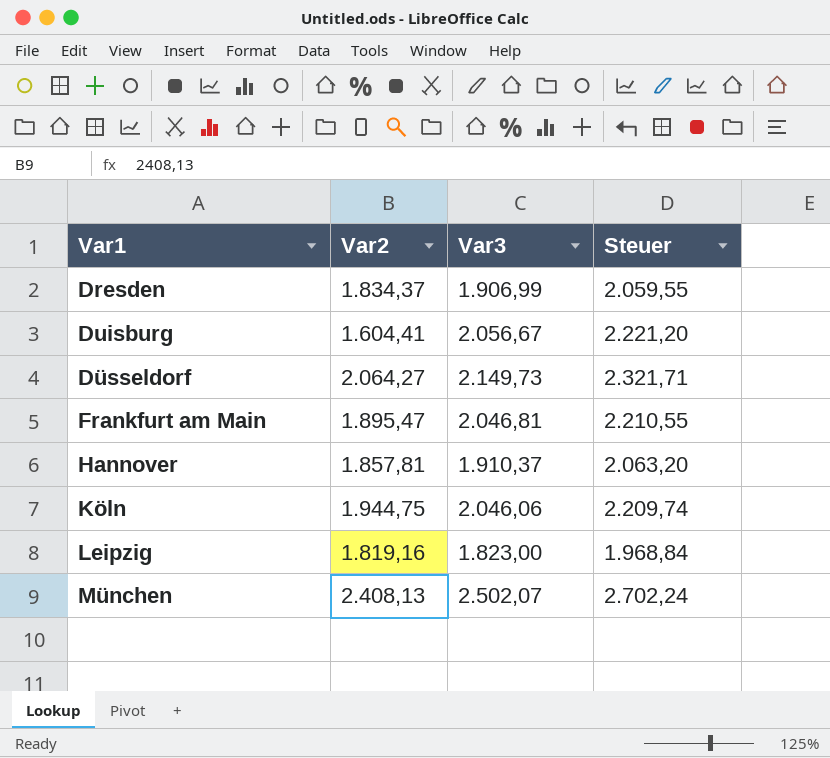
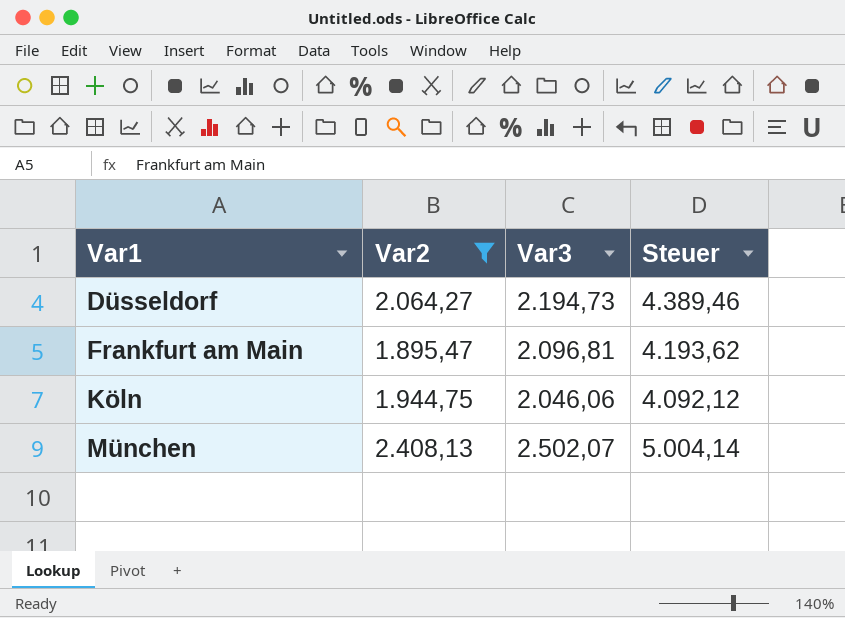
filter: none -> Var2 >= 1.895,47
column Steuer | formula: [Var3] * 1,08 -> [Var3] * 2
Düsseldorf | Var3: 2.149,73 -> 2.194,73
Frankfurt am Main | Var3: 2.046,81 -> 2.096,81

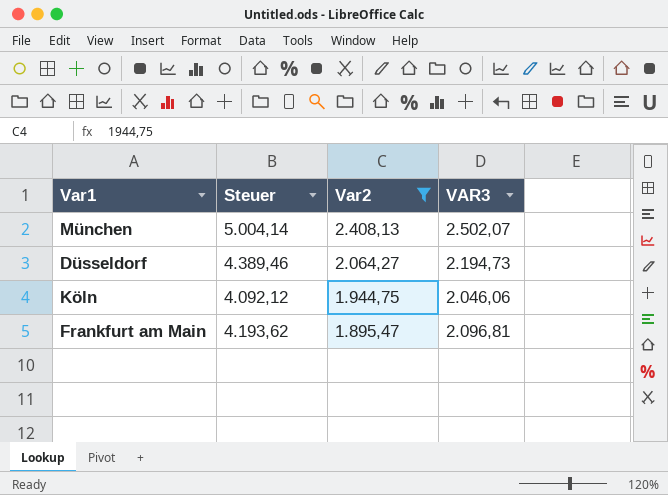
row order: Var1 ascending -> Var2 descending
column Steuer | position: 4 -> 2
column name: Var3 -> VAR3

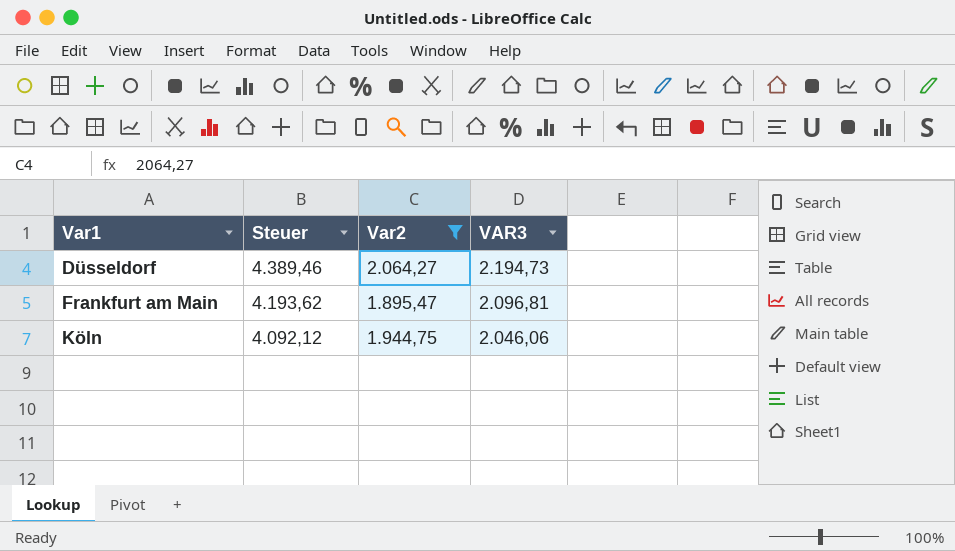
row order: Var2 descending -> Var1 ascending
row München: 5.004,14 | 2.408,13 | 2.502,07 -> none

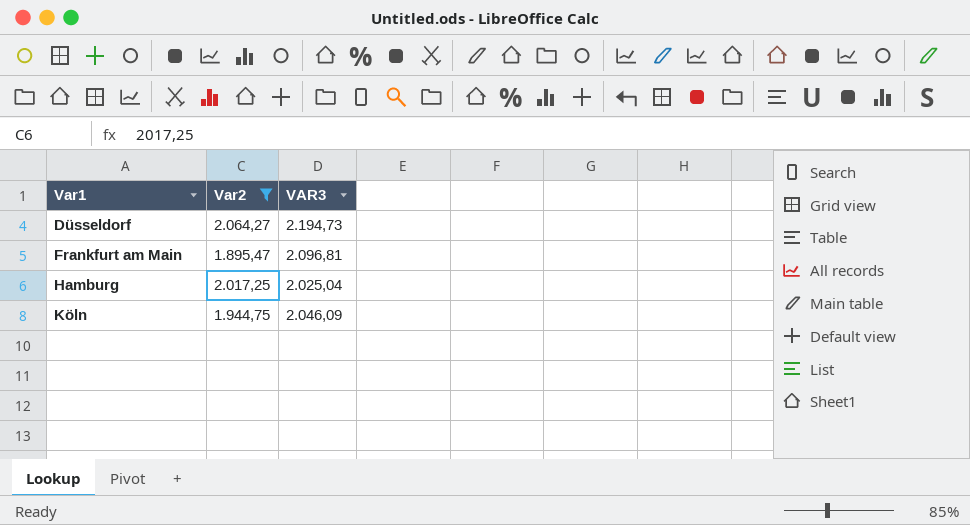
column Steuer | formula: [VAR3] * 2 -> none
row Hamburg: none -> 2.017,25 | 2.025,04
Köln | VAR3: 2.046,06 -> 2.046,09

